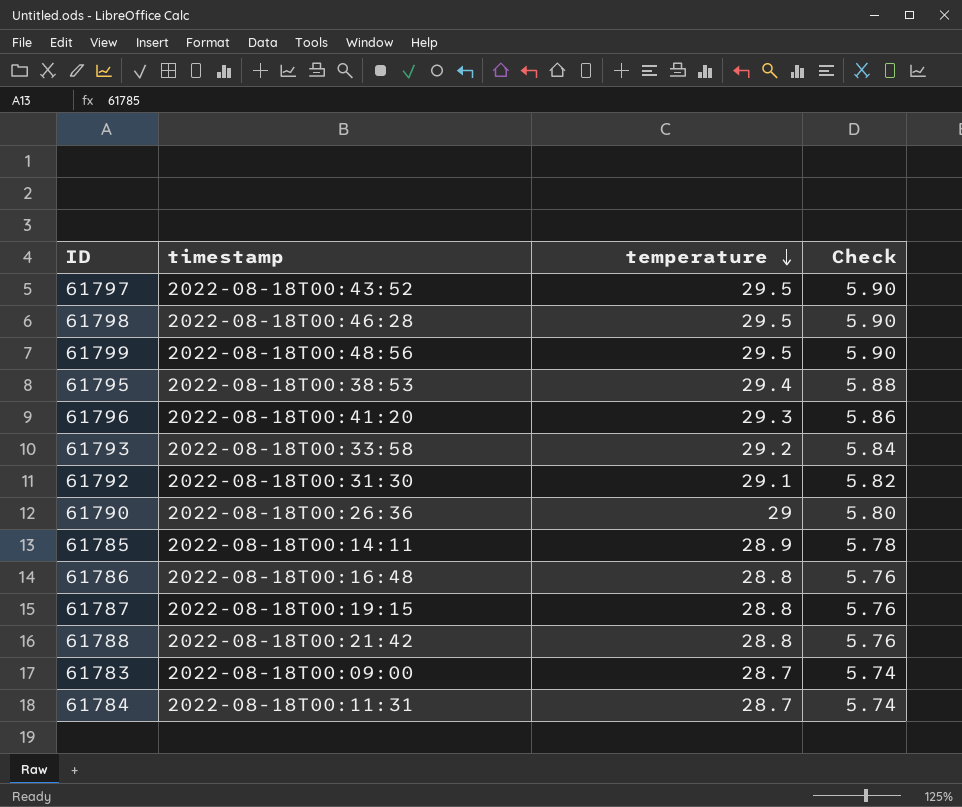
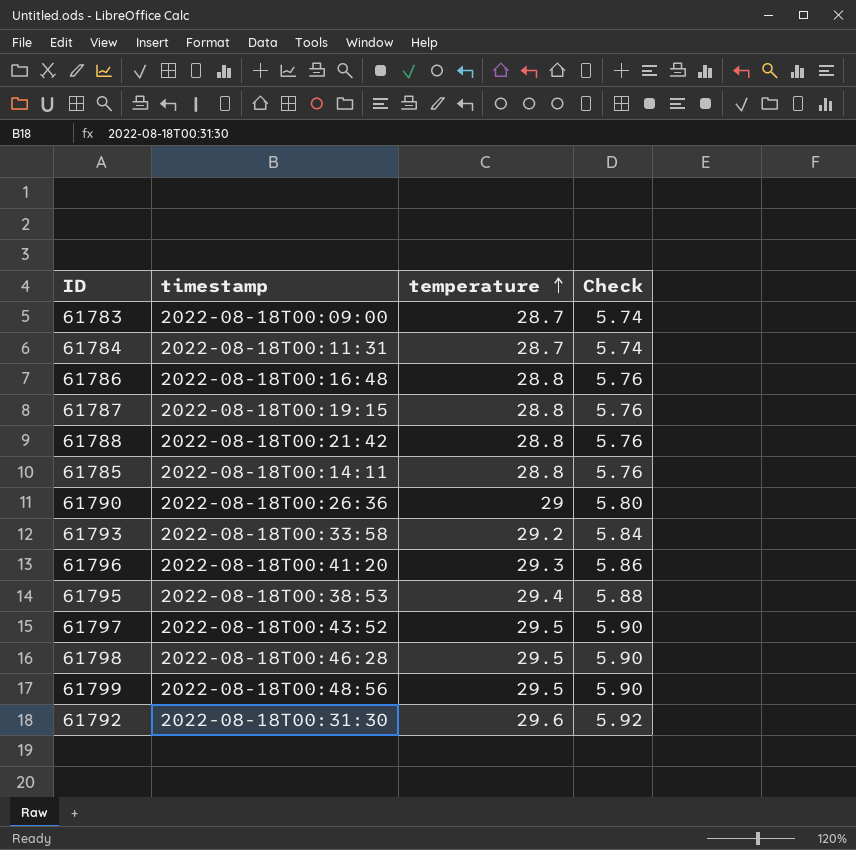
row order: temperature descending -> temperature ascending
61785 | temperature: 28.9 -> 28.8
61785 | Check: 5.78 -> 5.76
61792 | temperature: 29.1 -> 29.6
61792 | Check: 5.82 -> 5.92

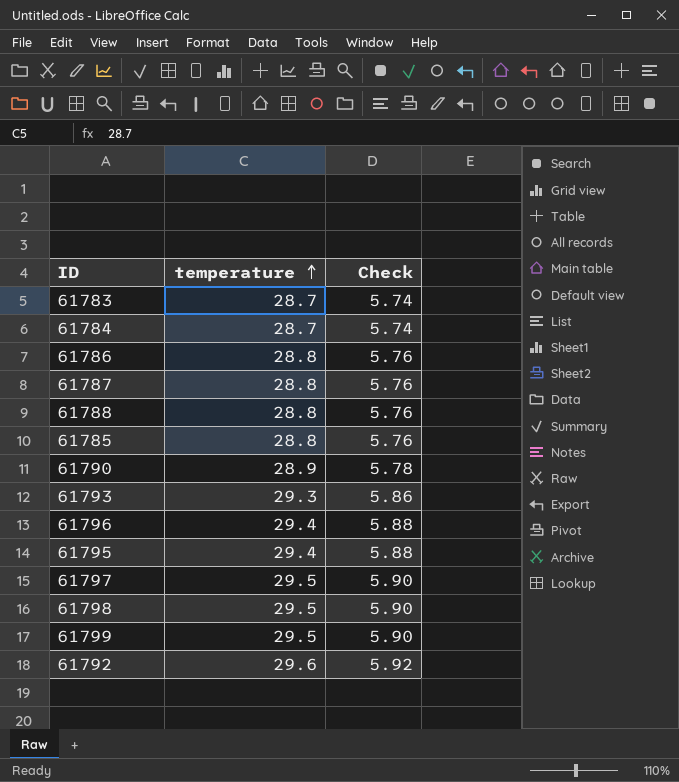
column timestamp | position: 2 -> none
61790 | temperature: 29 -> 28.9
61790 | Check: 5.80 -> 5.78
61793 | temperature: 29.2 -> 29.3
61793 | Check: 5.84 -> 5.86
61796 | temperature: 29.3 -> 29.4
61796 | Check: 5.86 -> 5.88

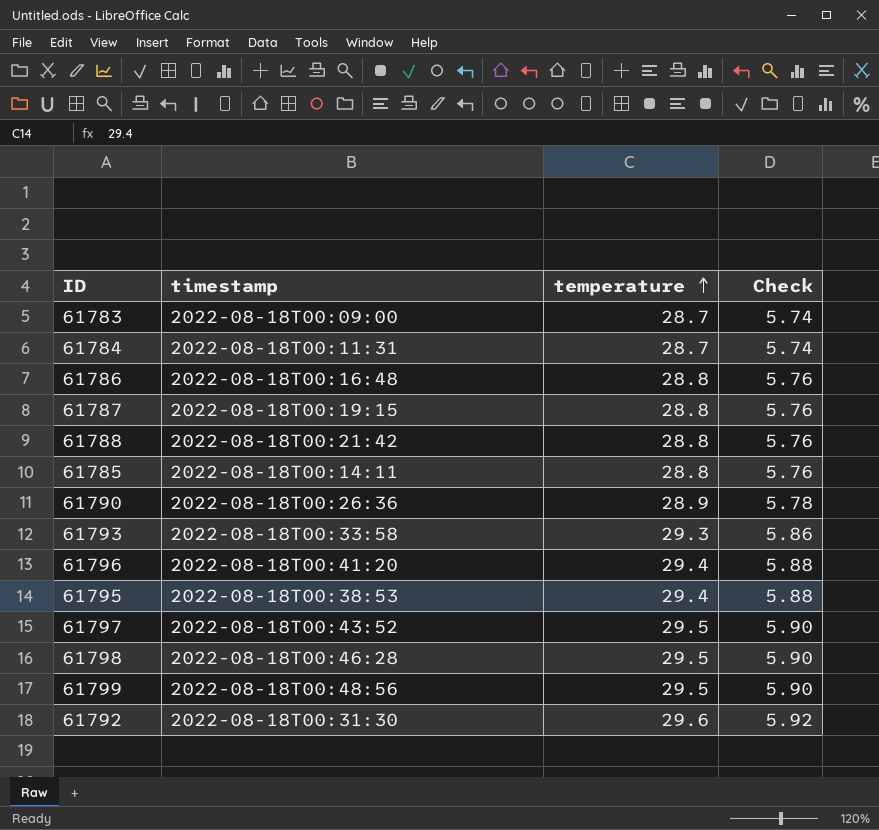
column timestamp | position: none -> 2

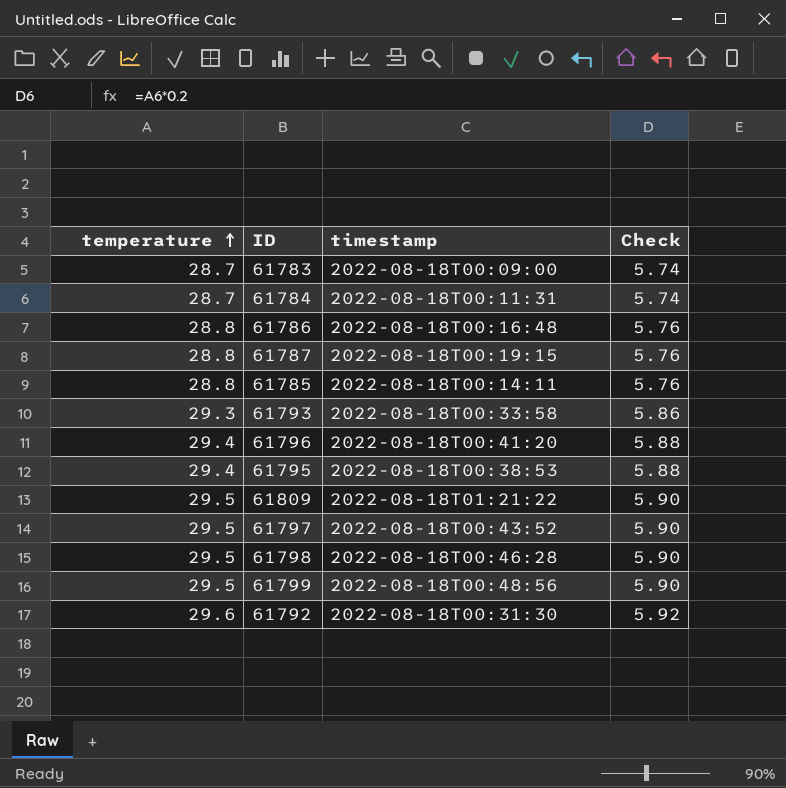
column temperature | position: 3 -> 1
row 61788: 2022-08-18T00:21:42 | 28.8 | 5.76 -> none
row 61790: 2022-08-18T00:26:36 | 28.9 | 5.78 -> none
row 61809: none -> 29.5 | 2022-08-18T01:21:22 | 5.90

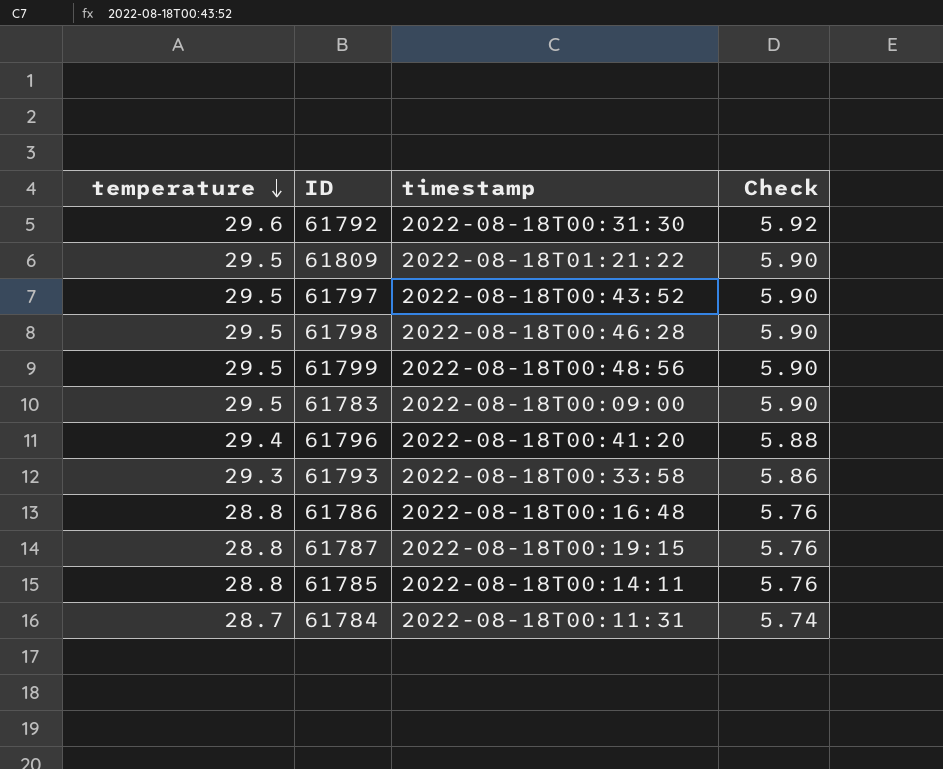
row order: temperature ascending -> temperature descending
row 61795: 29.4 | 2022-08-18T00:38:53 | 5.88 -> none
61783 | temperature: 28.7 -> 29.5
61783 | Check: 5.74 -> 5.90

